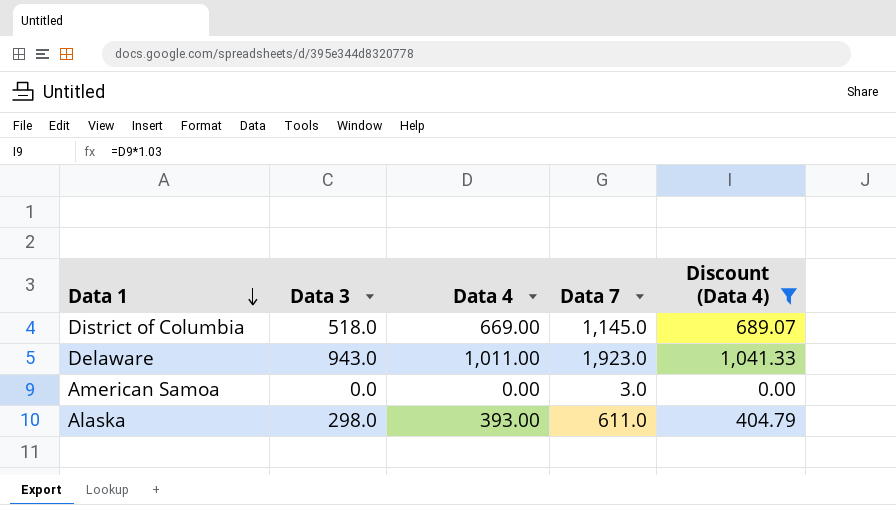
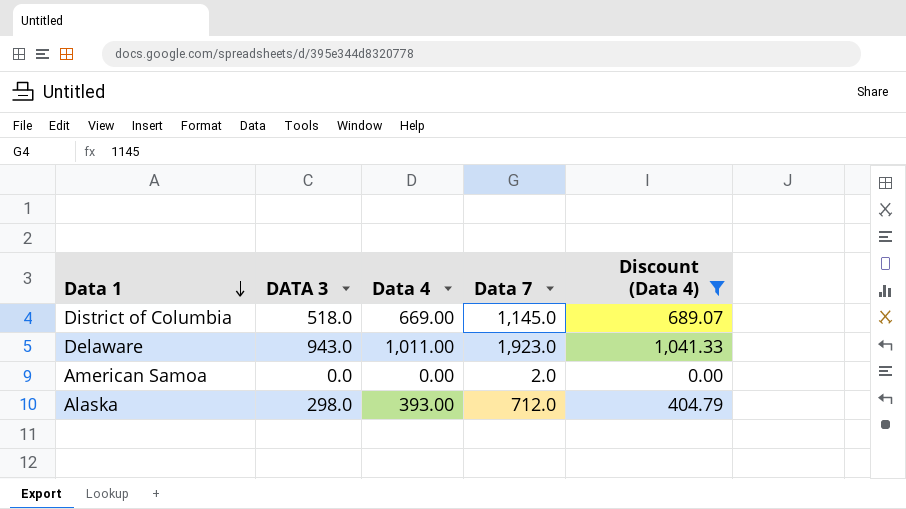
column name: Data 3 -> DATA 3
American Samoa | Data 7: 3.0 -> 2.0
Alaska | Data 7: 611.0 -> 712.0

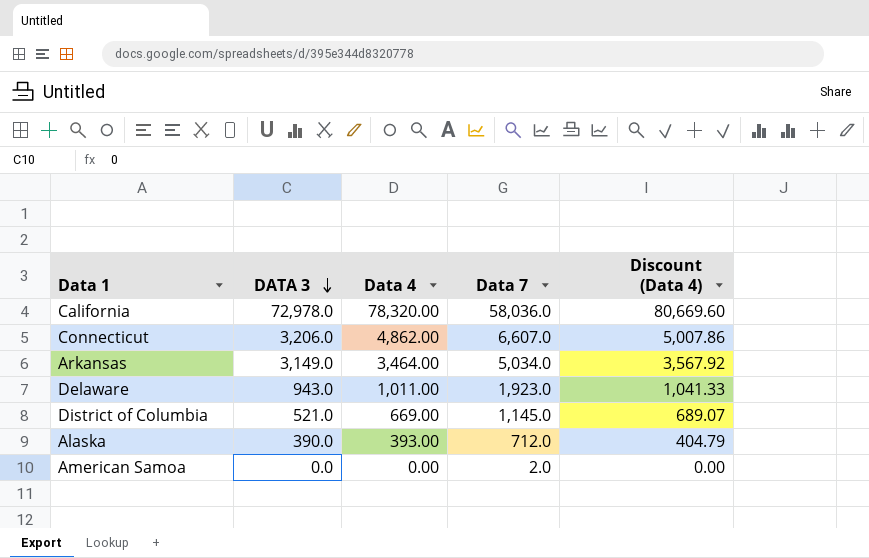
filter: Discount (Data 4) <= 1,041.33 -> none
row order: Data 1 descending -> DATA 3 descending
District of Columbia | DATA 3: 518.0 -> 521.0
Alaska | DATA 3: 298.0 -> 390.0

